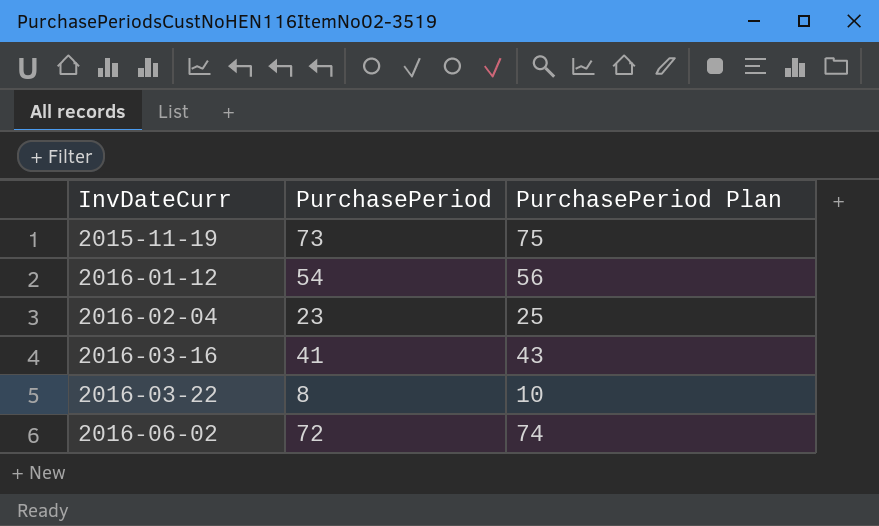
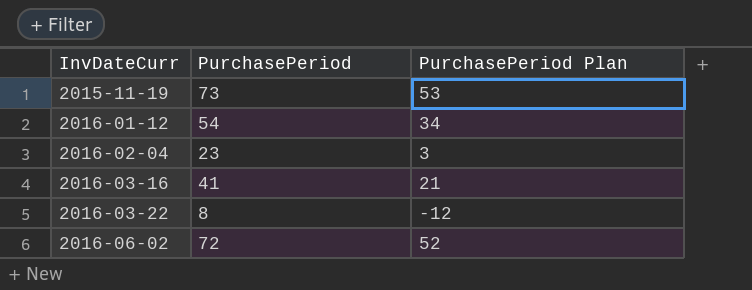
column PurchasePeriod Plan | formula: [PurchasePeriod] + 2 -> [PurchasePeriod] - 20

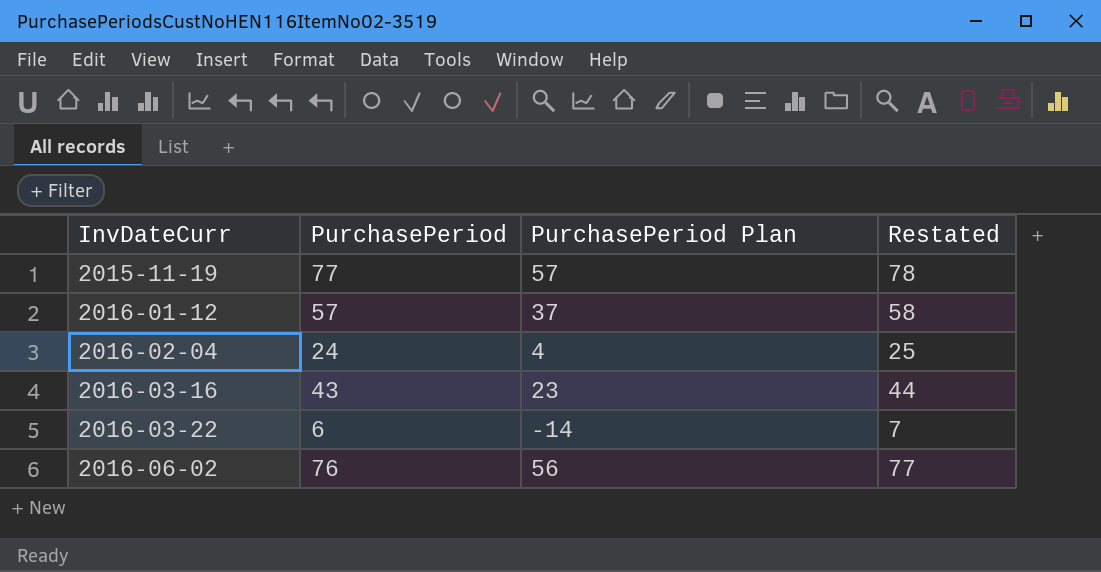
column Restated | formula: none -> [PurchasePeriod] + 1
2015-11-19 | PurchasePeriod: 73 -> 77
2015-11-19 | PurchasePeriod Plan: 53 -> 57
2016-01-12 | PurchasePeriod: 54 -> 57
2016-01-12 | PurchasePeriod Plan: 34 -> 37
2016-02-04 | PurchasePeriod: 23 -> 24
2016-02-04 | PurchasePeriod Plan: 3 -> 4
2016-03-16 | PurchasePeriod: 41 -> 43
2016-03-16 | PurchasePeriod Plan: 21 -> 23
2016-03-22 | PurchasePeriod: 8 -> 6
2016-03-22 | PurchasePeriod Plan: -12 -> -14
2016-06-02 | PurchasePeriod: 72 -> 76
2016-06-02 | PurchasePeriod Plan: 52 -> 56

